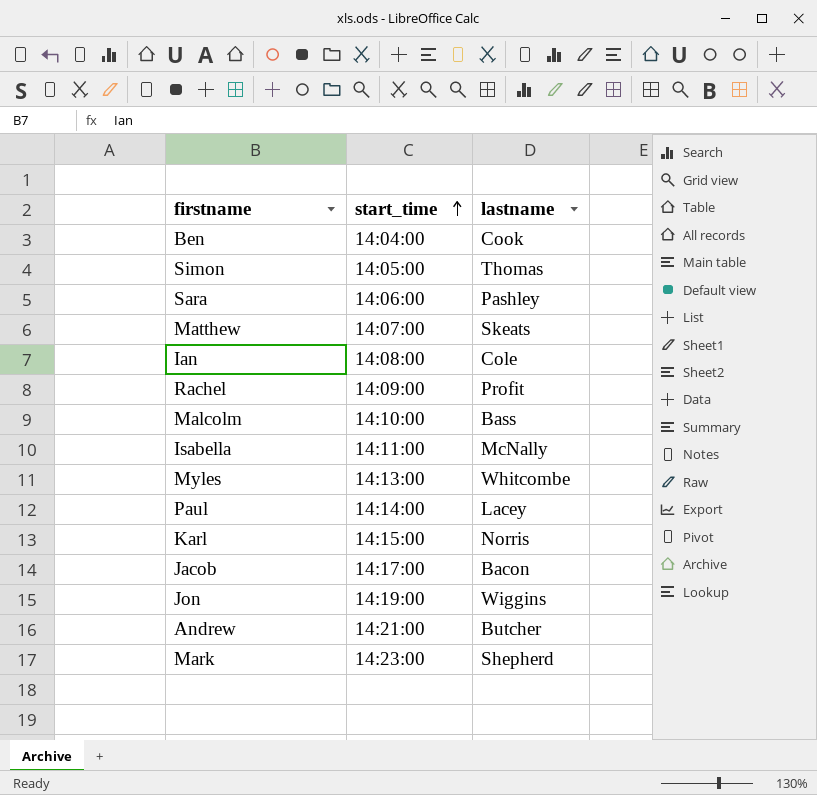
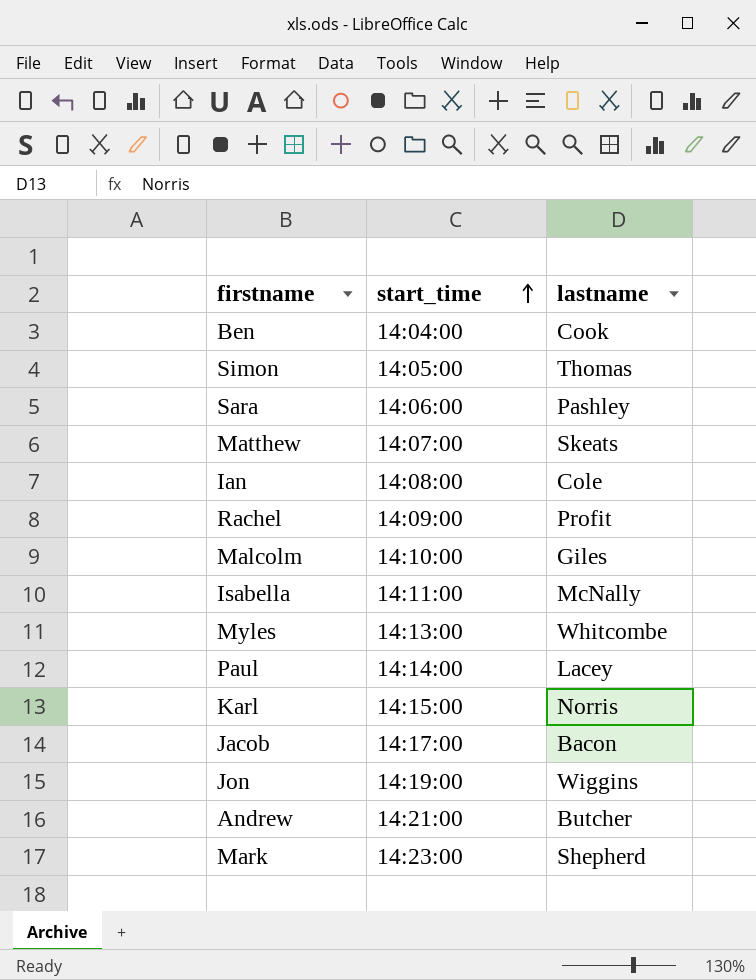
Malcolm | lastname: Bass -> Giles

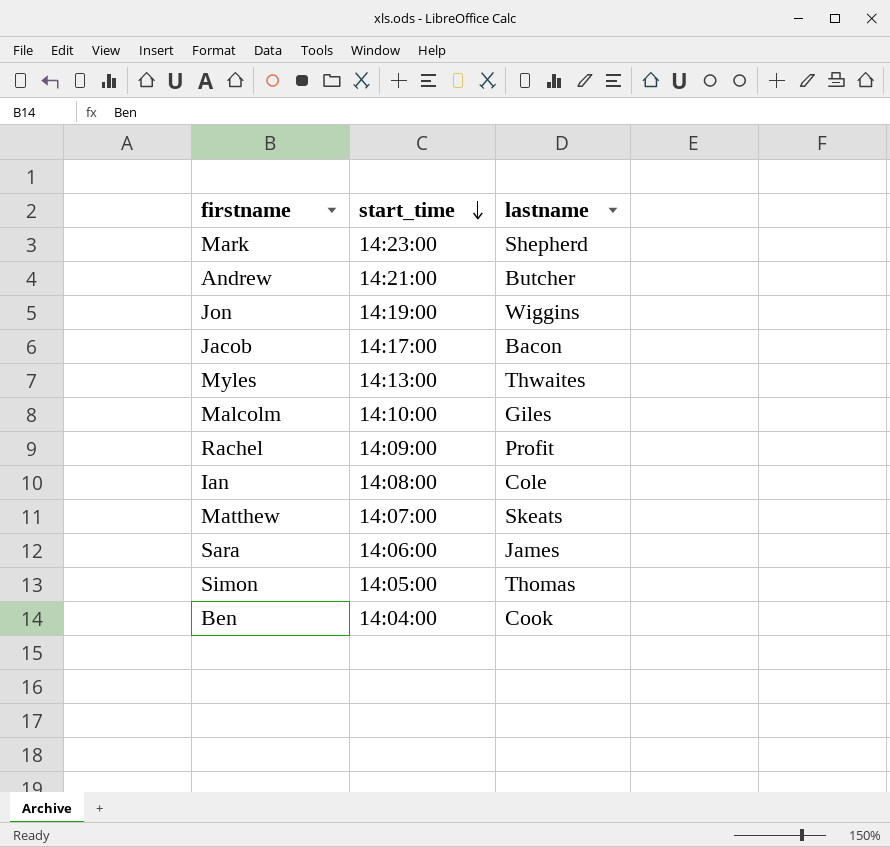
row order: start_time ascending -> start_time descending
row Isabella: 14:11:00 | McNally -> none
row Paul: 14:14:00 | Lacey -> none
row Karl: 14:15:00 | Norris -> none
Myles | lastname: Whitcombe -> Thwaites
Sara | lastname: Pashley -> James

